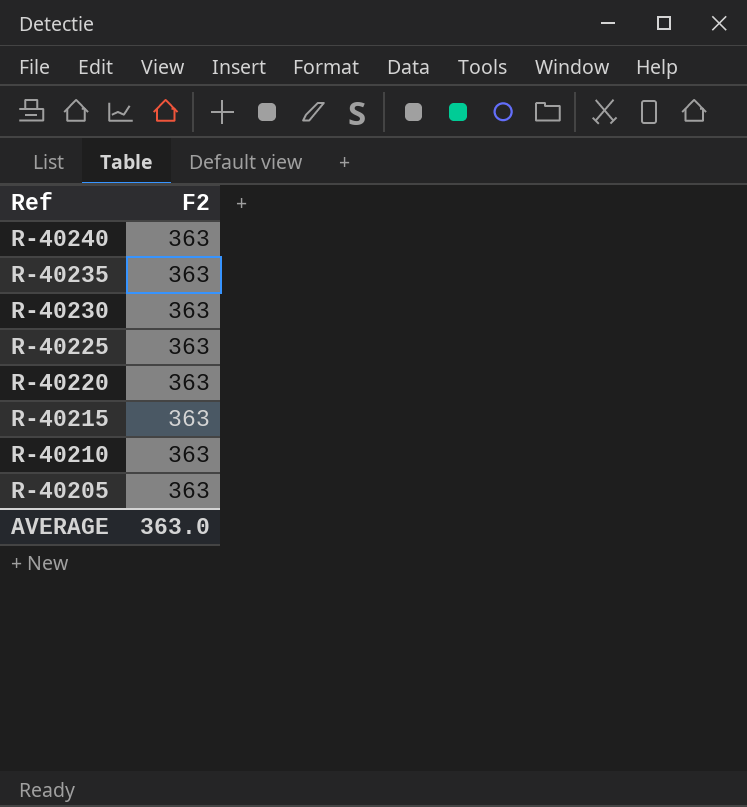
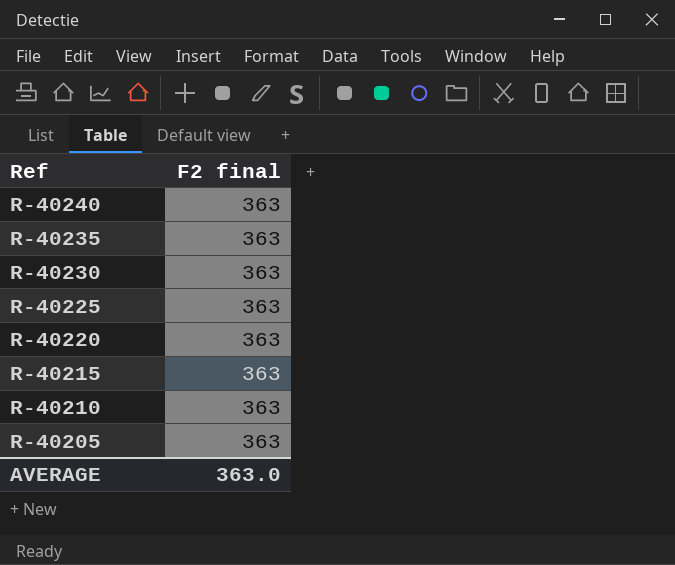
column name: F2 -> F2 final

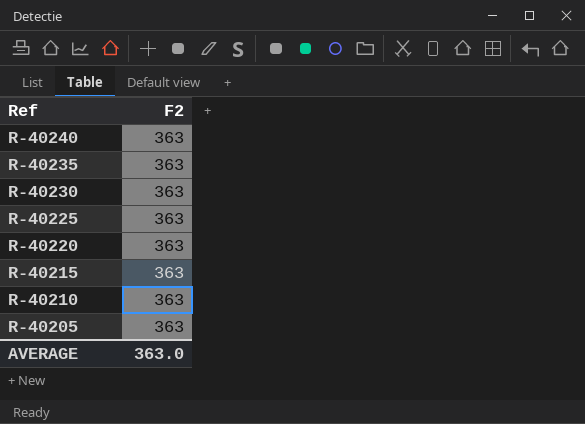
column name: F2 final -> F2

